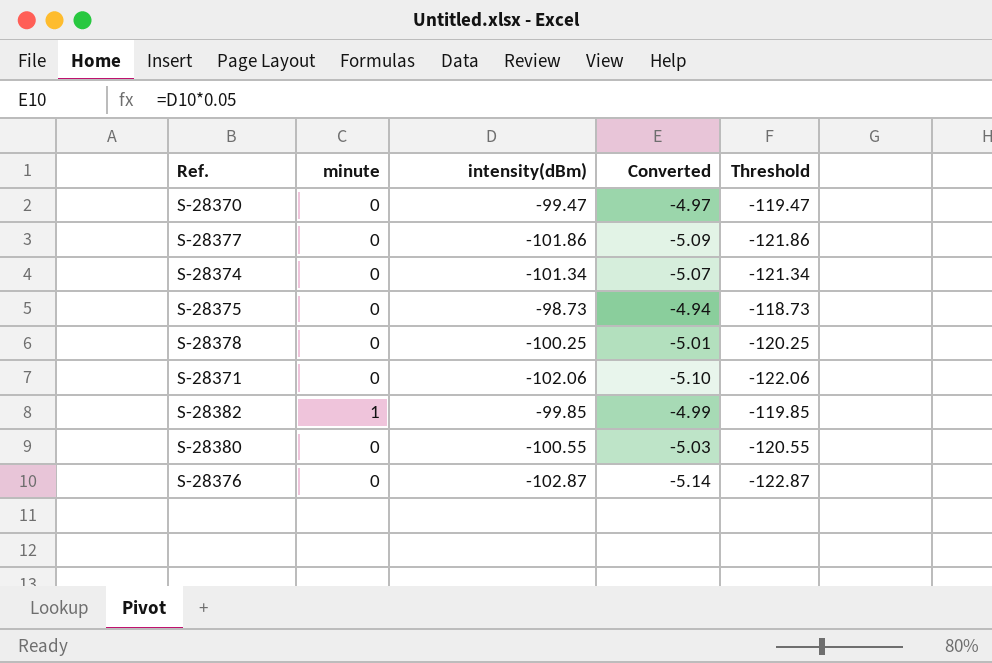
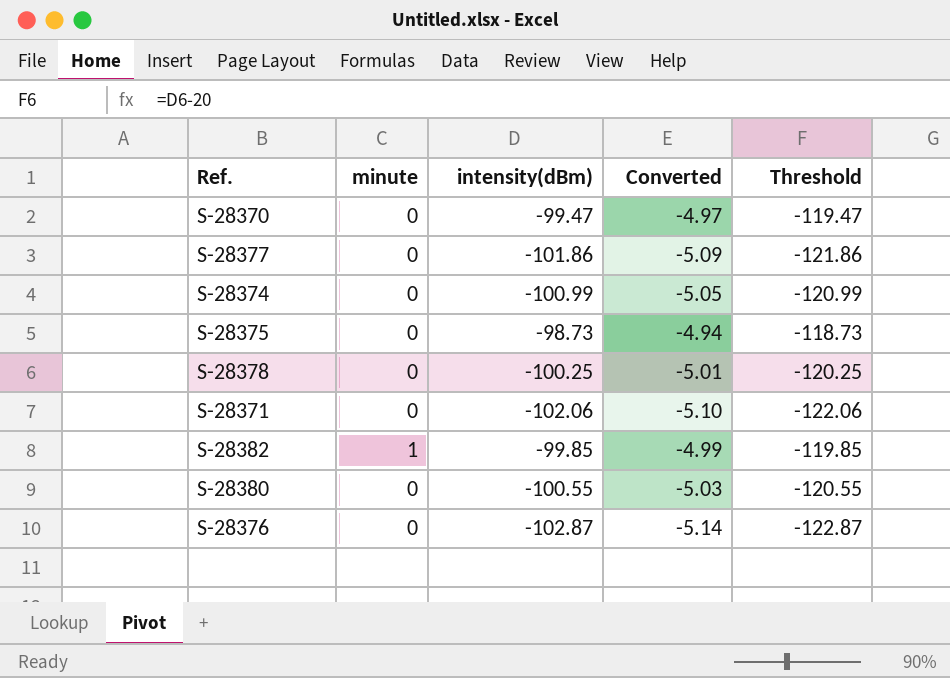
S-28374 | intensity(dBm): -101.34 -> -100.99
S-28374 | Converted: -5.07 -> -5.05
S-28374 | Threshold: -121.34 -> -120.99

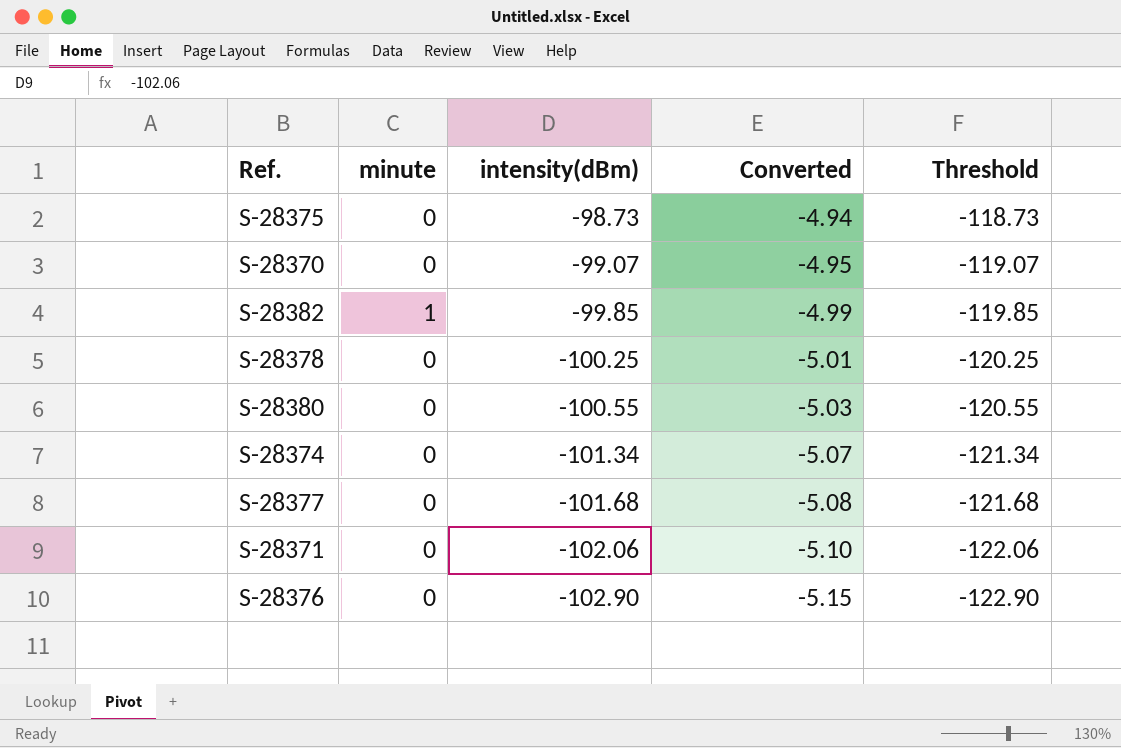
row order: none -> intensity(dBm) descending
S-28370 | intensity(dBm): -99.47 -> -99.07
S-28370 | Converted: -4.97 -> -4.95
S-28370 | Threshold: -119.47 -> -119.07
S-28374 | intensity(dBm): -100.99 -> -101.34
S-28374 | Converted: -5.05 -> -5.07
S-28374 | Threshold: -120.99 -> -121.34
S-28377 | intensity(dBm): -101.86 -> -101.68
S-28377 | Converted: -5.09 -> -5.08
S-28377 | Threshold: -121.86 -> -121.68
S-28376 | intensity(dBm): -102.87 -> -102.90
S-28376 | Converted: -5.14 -> -5.15
S-28376 | Threshold: -122.87 -> -122.90

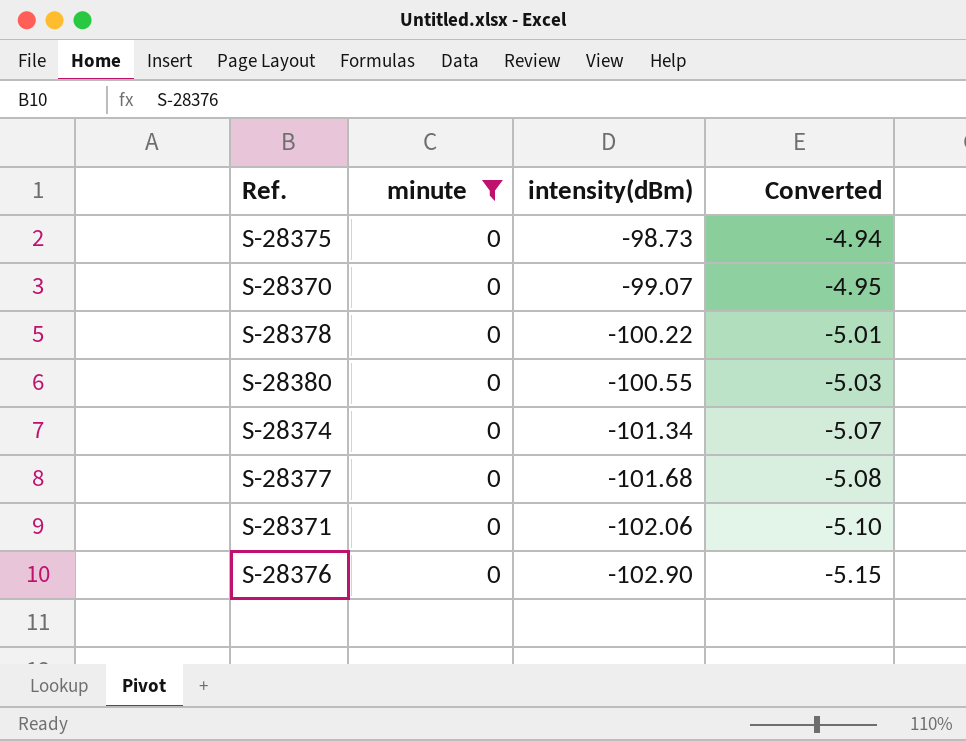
filter: none -> minute = 0
column Threshold | formula: [intensity(dBm)] - 20 -> none
S-28378 | intensity(dBm): -100.25 -> -100.22

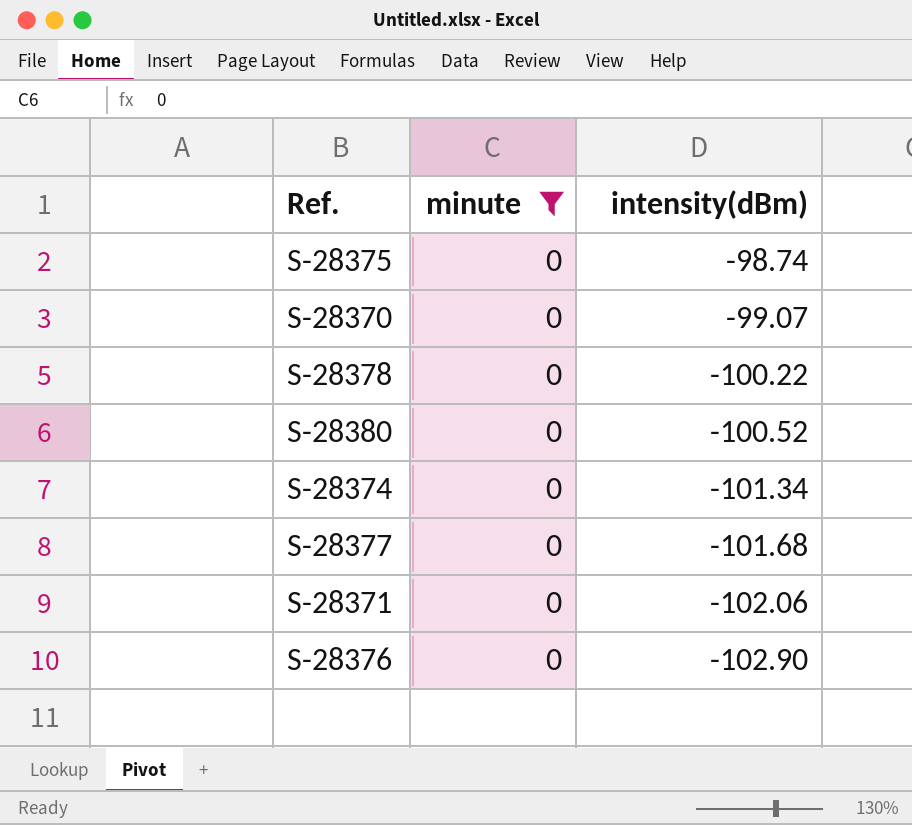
column Converted | formula: [intensity(dBm)] * 0.05 -> none
S-28375 | intensity(dBm): -98.73 -> -98.74
S-28380 | intensity(dBm): -100.55 -> -100.52

